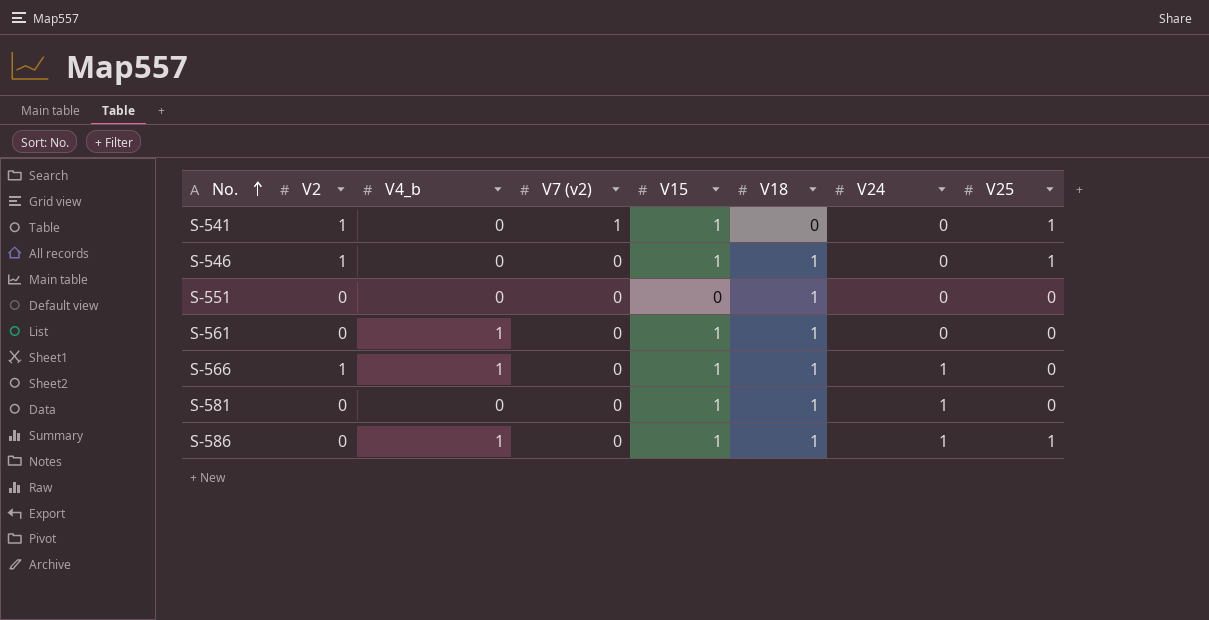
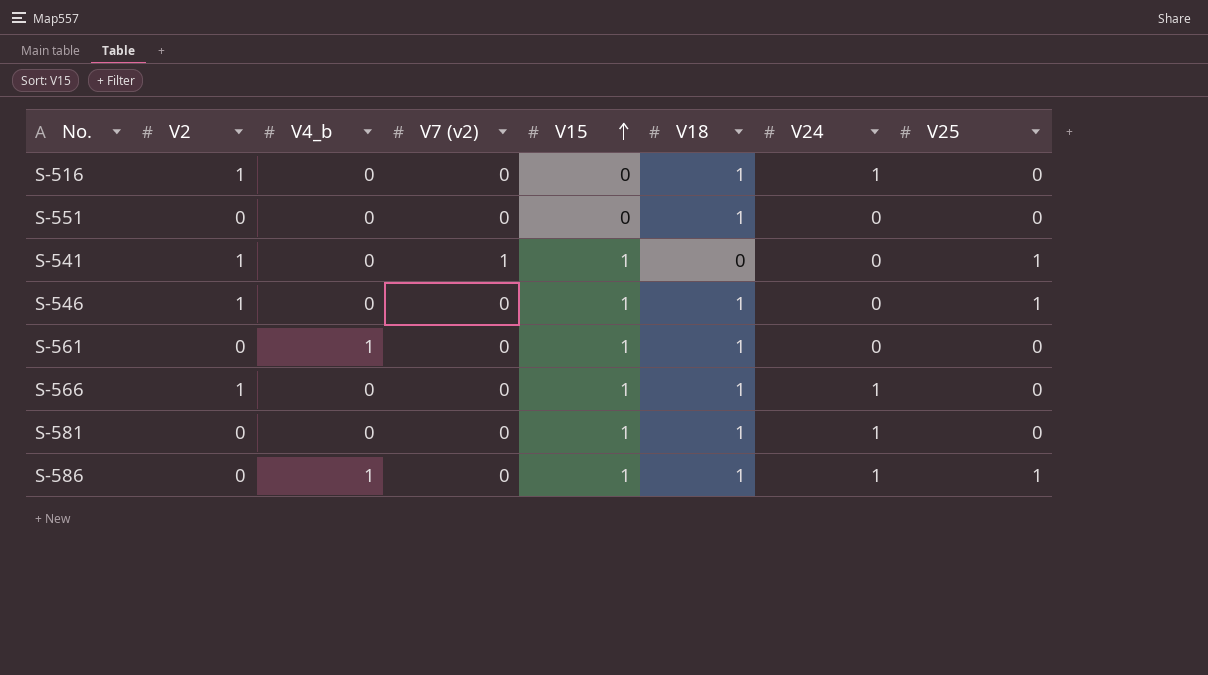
row order: No. ascending -> V15 ascending
row S-516: none -> 1 | 0 | 0 | 0 | 1 | 1 | 0
S-566 | V4_b: 1 -> 0

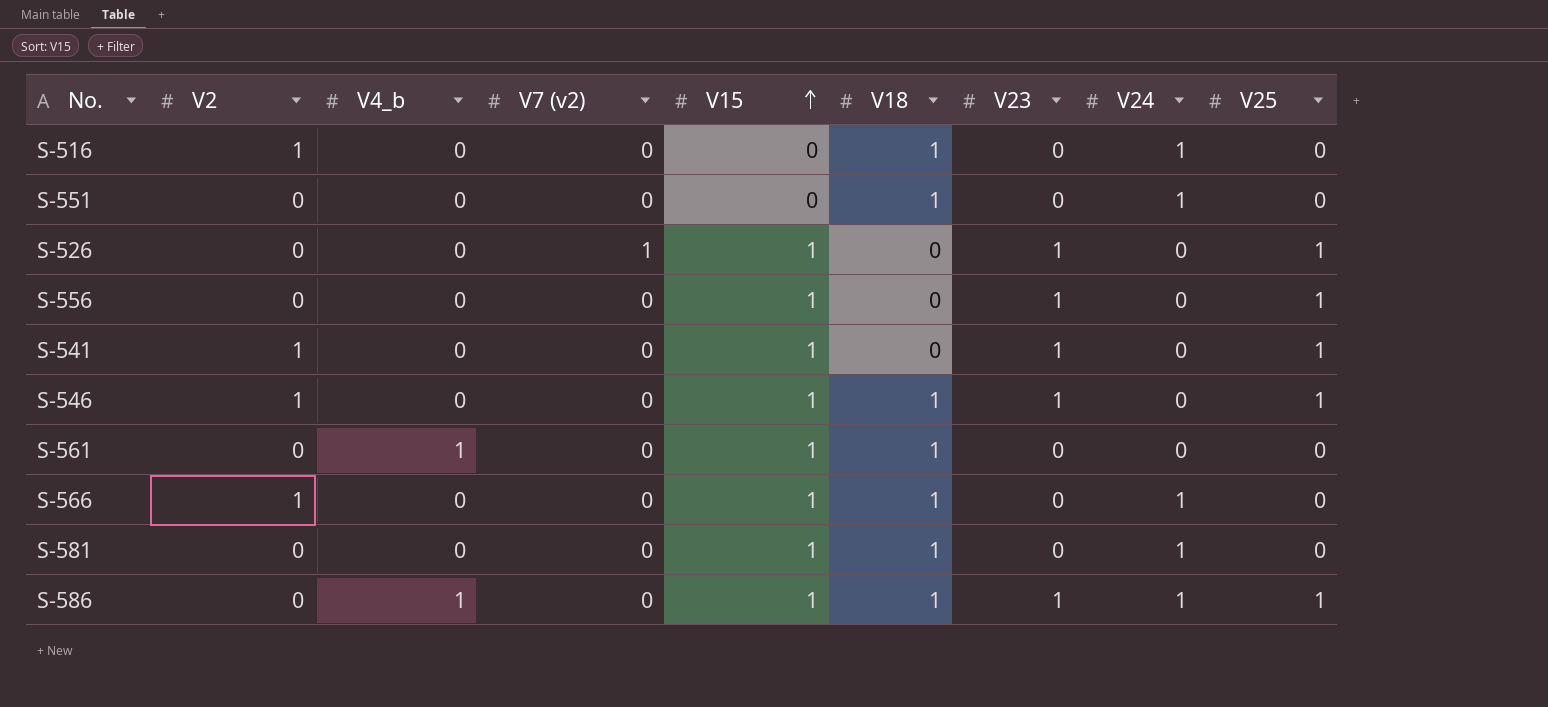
column V23 | position: none -> 7
S-551 | V24: 0 -> 1
row S-526: none -> 0 | 0 | 1 | 1 | 0 | 1 | 0 | 1
row S-556: none -> 0 | 0 | 0 | 1 | 0 | 1 | 0 | 1
S-541 | V7 (v2): 1 -> 0

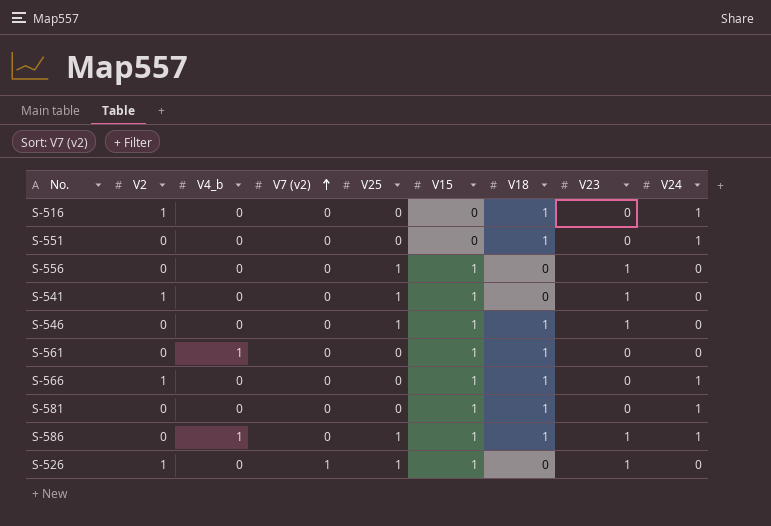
row order: V15 ascending -> V7 (v2) ascending
column V25 | position: 9 -> 5
S-546 | V2: 1 -> 0
S-526 | V2: 0 -> 1

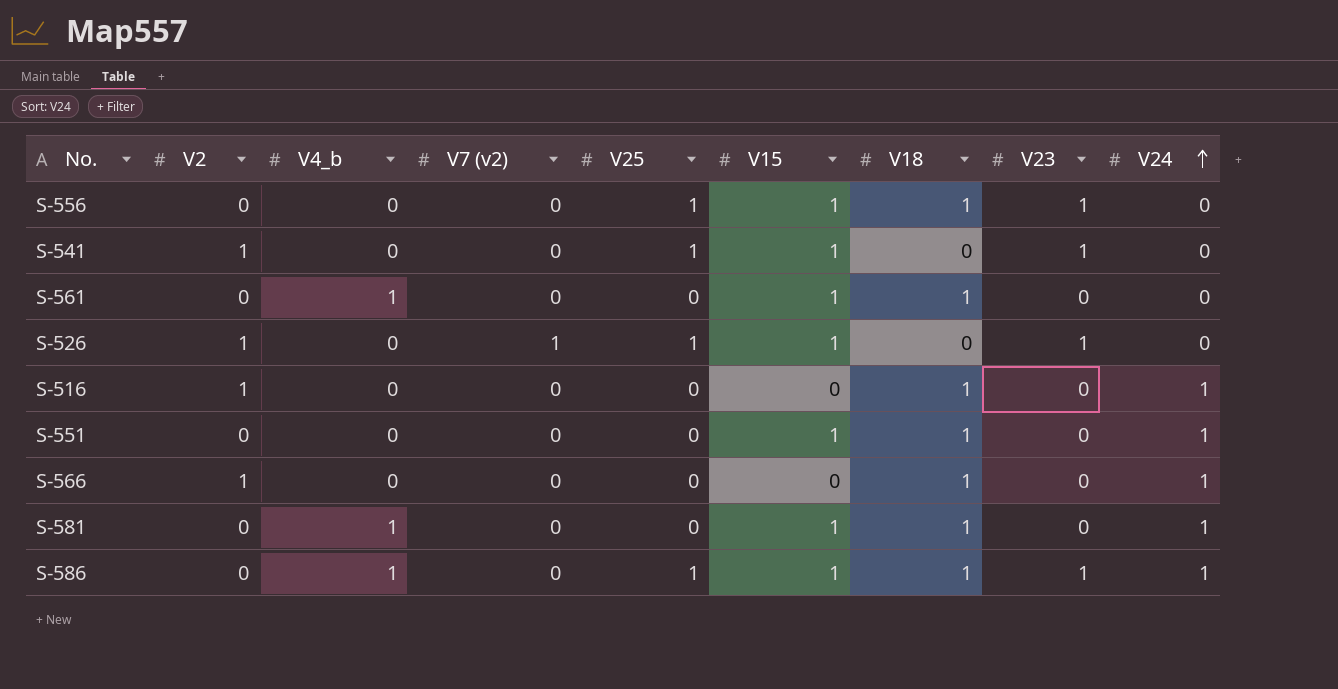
row order: V7 (v2) ascending -> V24 ascending
row S-546: 0 | 0 | 0 | 1 | 1 | 1 | 1 | 0 -> none
S-556 | V18: 0 -> 1
S-551 | V15: 0 -> 1
S-566 | V15: 1 -> 0
S-581 | V4_b: 0 -> 1

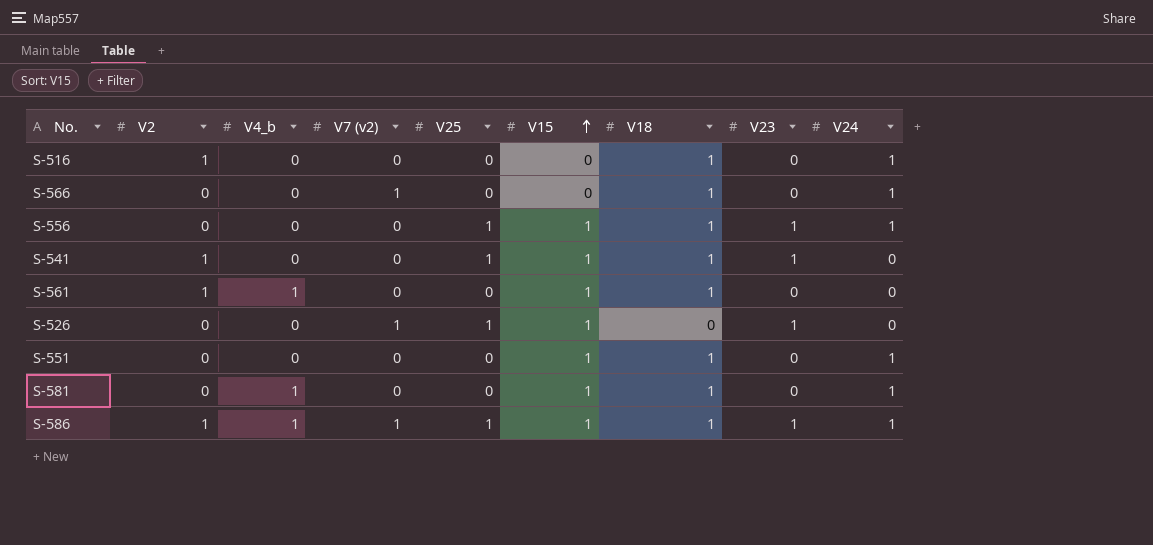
row order: V24 ascending -> V15 ascending
S-566 | V2: 1 -> 0
S-566 | V7 (v2): 0 -> 1
S-556 | V24: 0 -> 1
S-541 | V18: 0 -> 1
S-561 | V2: 0 -> 1
S-526 | V2: 1 -> 0
S-586 | V2: 0 -> 1
S-586 | V7 (v2): 0 -> 1

